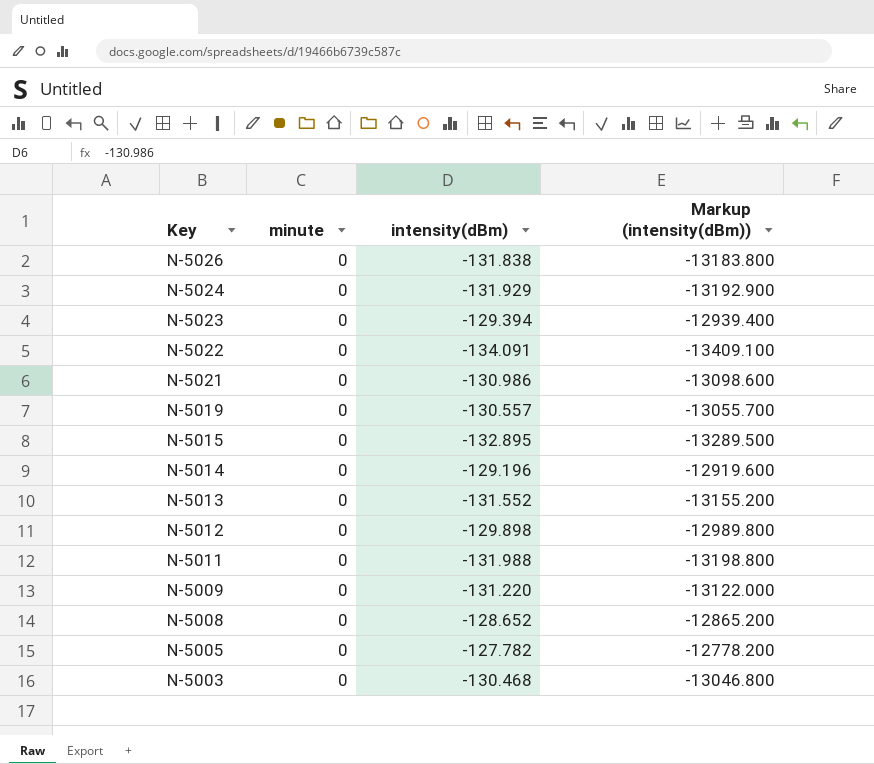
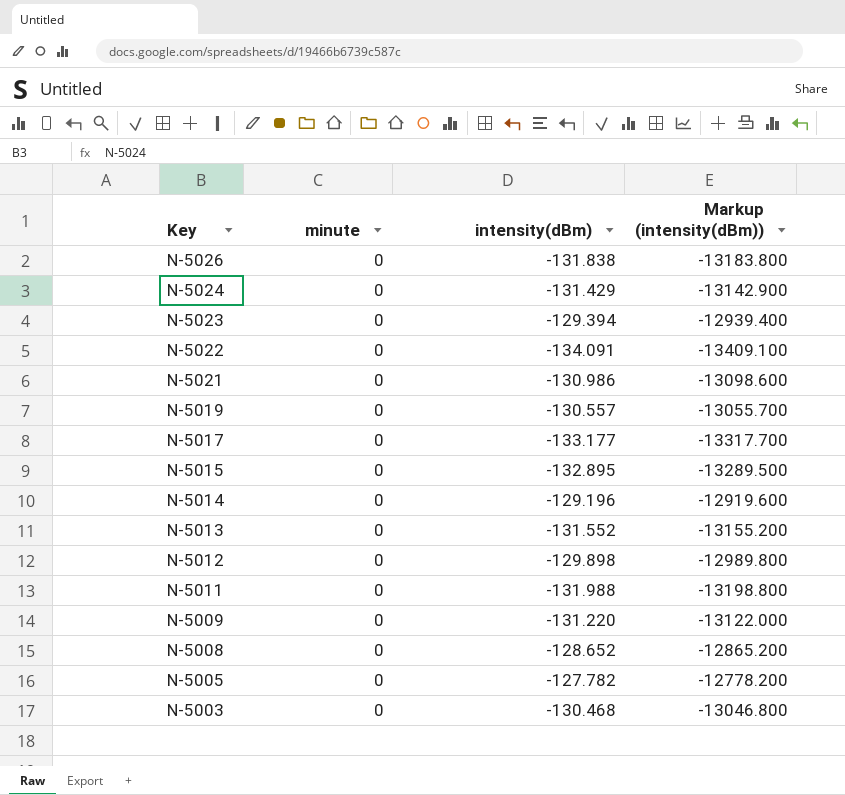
N-5024 | intensity(dBm): -131.929 -> -131.429
N-5024 | Markup (intensity(dBm)): -13192.900 -> -13142.900
row N-5017: none -> 0 | -133.177 | -13317.700

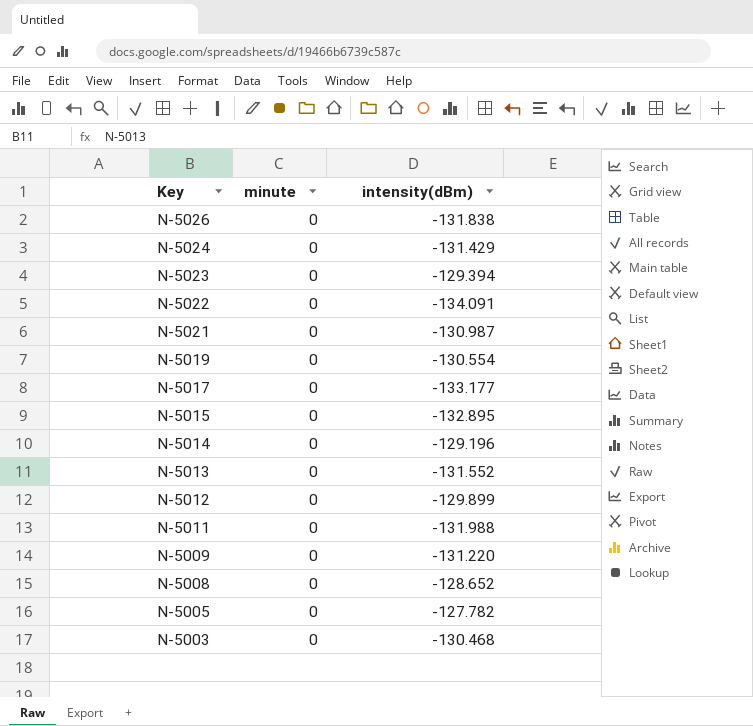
column Markup (intensity(dBm)) | formula: [intensity(dBm)] * 100 -> none
N-5021 | intensity(dBm): -130.986 -> -130.987
N-5019 | intensity(dBm): -130.557 -> -130.554
N-5012 | intensity(dBm): -129.898 -> -129.899

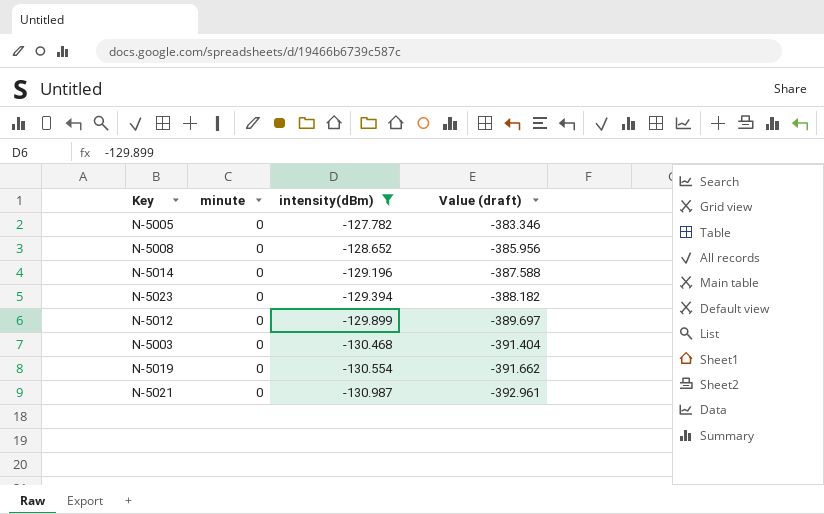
filter: none -> intensity(dBm) >= -130.987
row order: Key descending -> intensity(dBm) descending
column Value (draft) | formula: none -> [intensity(dBm)] * 3

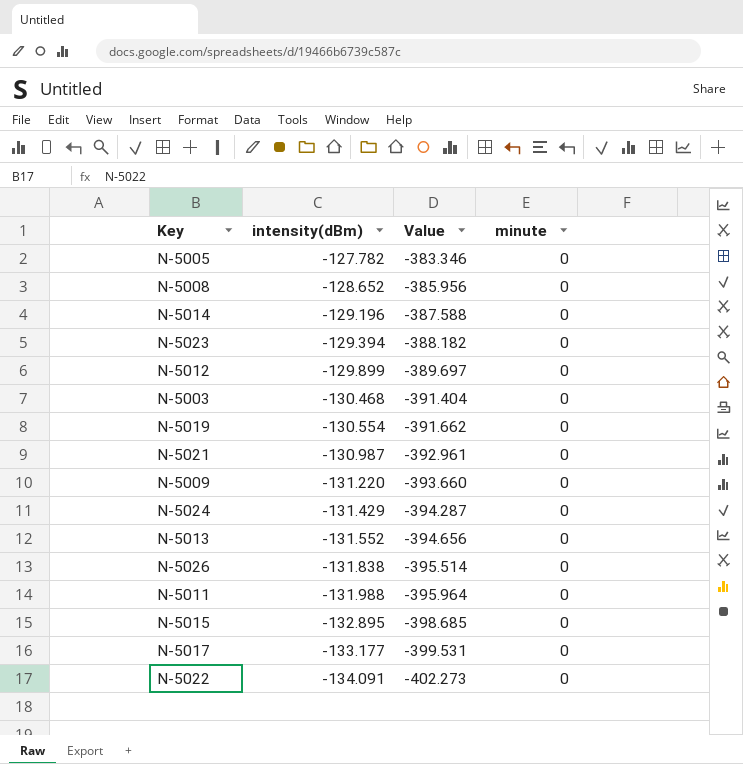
filter: intensity(dBm) >= -130.987 -> none
column name: Value (draft) -> Value
column minute | position: 2 -> 4

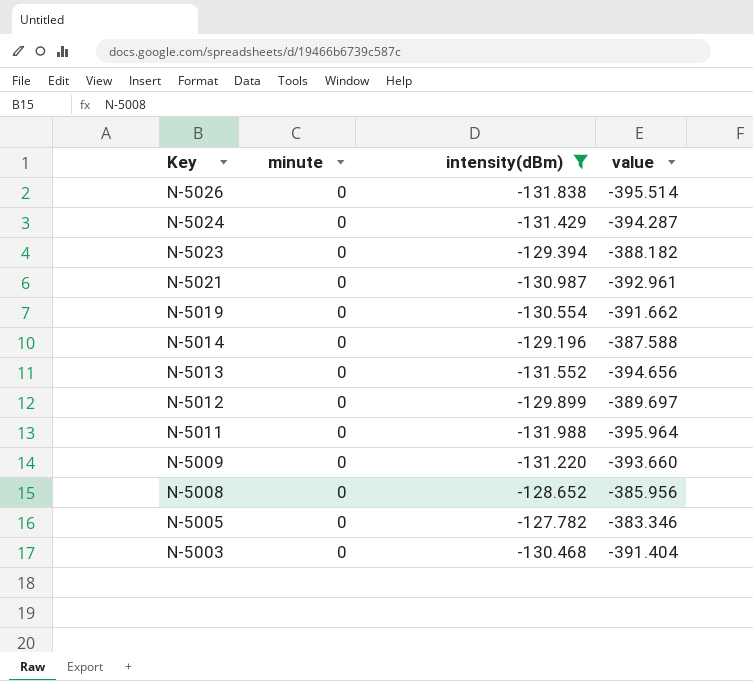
filter: none -> intensity(dBm) >= -131.988
row order: intensity(dBm) descending -> Key descending
column minute | position: 4 -> 2
column name: Value -> value

